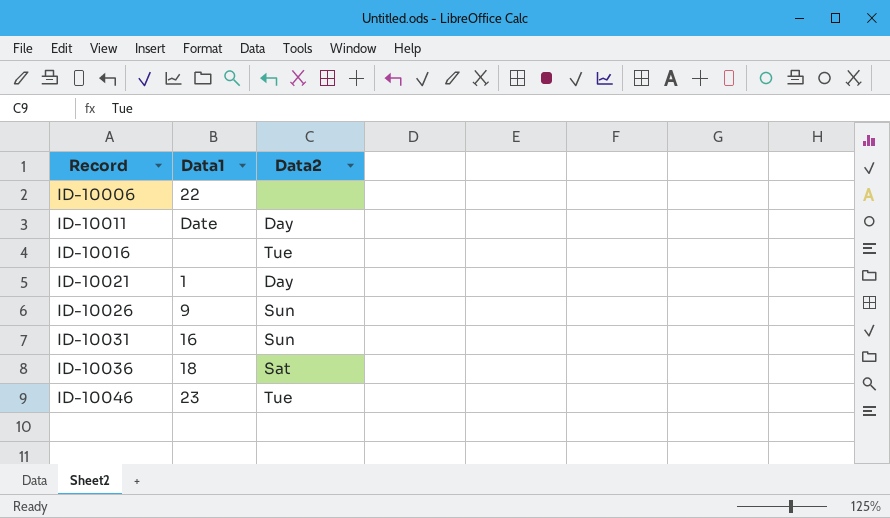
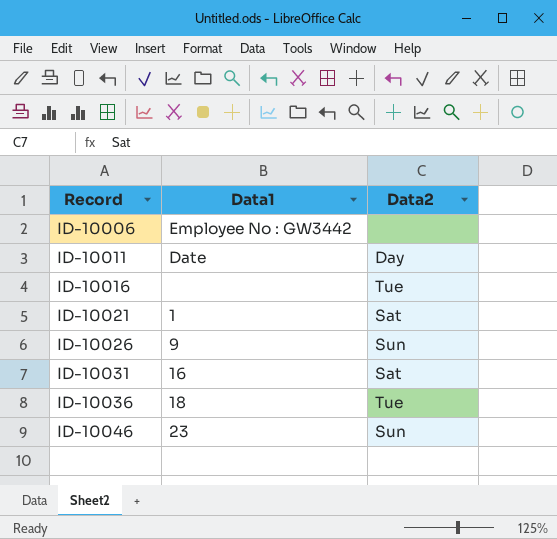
ID-10006 | Data1: 22 -> Employee No : GW3442
ID-10021 | Data2: Day -> Sat
ID-10031 | Data2: Sun -> Sat
ID-10036 | Data2: Sat -> Tue
ID-10046 | Data2: Tue -> Sun

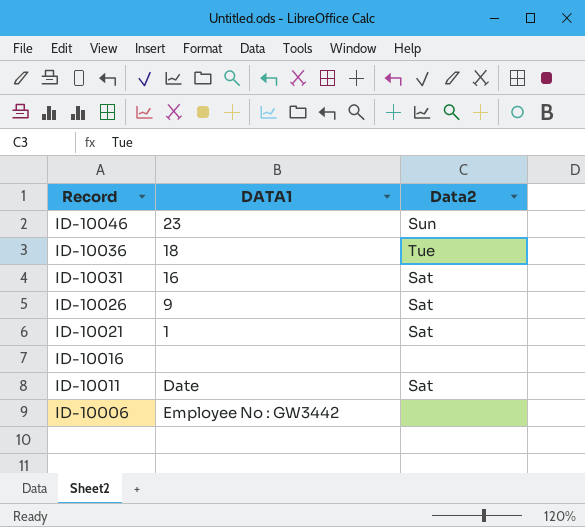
row order: Record ascending -> Record descending
column name: Data1 -> DATA1
ID-10026 | Data2: Sun -> Sat
ID-10016 | Data2: Tue -> none
ID-10011 | Data2: Day -> Sat

